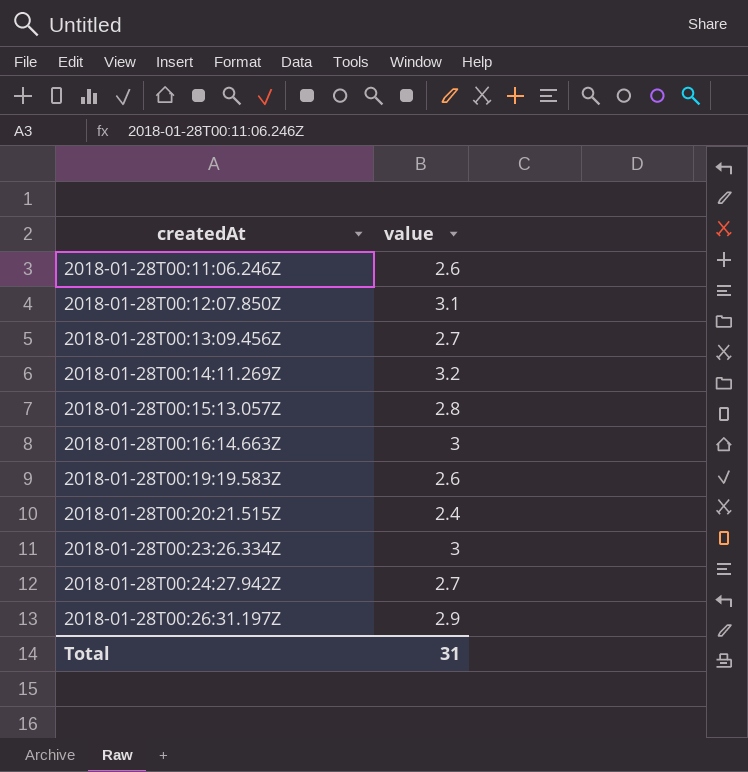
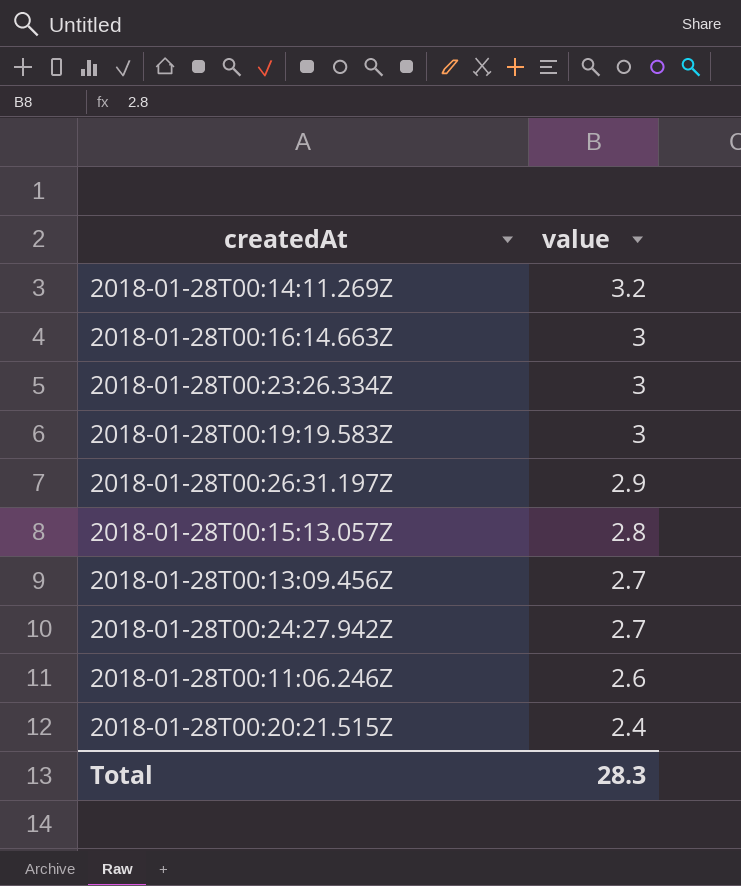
row order: createdAt ascending -> value descending
row 2018-01-28T00:12:07.850Z: 3.1 -> none
2018-01-28T00:19:19.583Z | value: 2.6 -> 3
Total | value: 31 -> 28.3

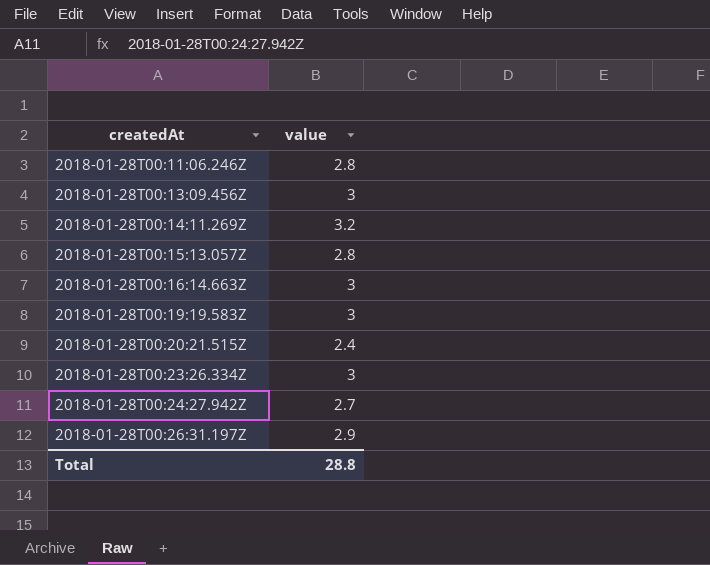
row order: value descending -> createdAt ascending
2018-01-28T00:11:06.246Z | value: 2.6 -> 2.8
2018-01-28T00:13:09.456Z | value: 2.7 -> 3
Total | value: 28.3 -> 28.8

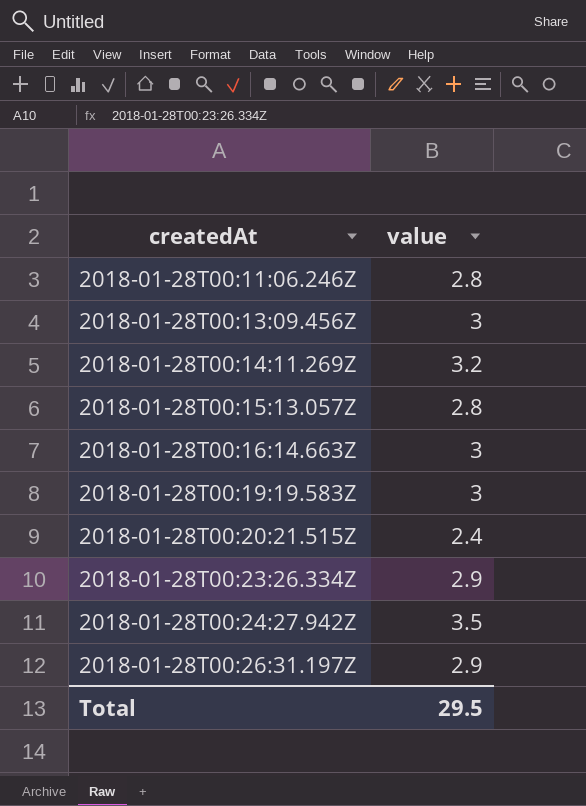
2018-01-28T00:23:26.334Z | value: 3 -> 2.9
2018-01-28T00:24:27.942Z | value: 2.7 -> 3.5
Total | value: 28.8 -> 29.5

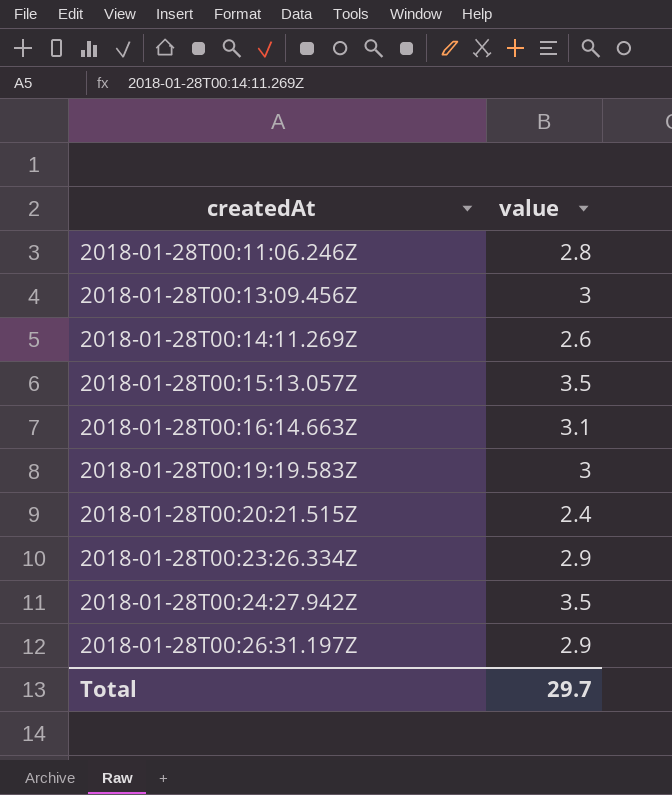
2018-01-28T00:14:11.269Z | value: 3.2 -> 2.6
2018-01-28T00:15:13.057Z | value: 2.8 -> 3.5
2018-01-28T00:16:14.663Z | value: 3 -> 3.1
Total | value: 29.5 -> 29.7

